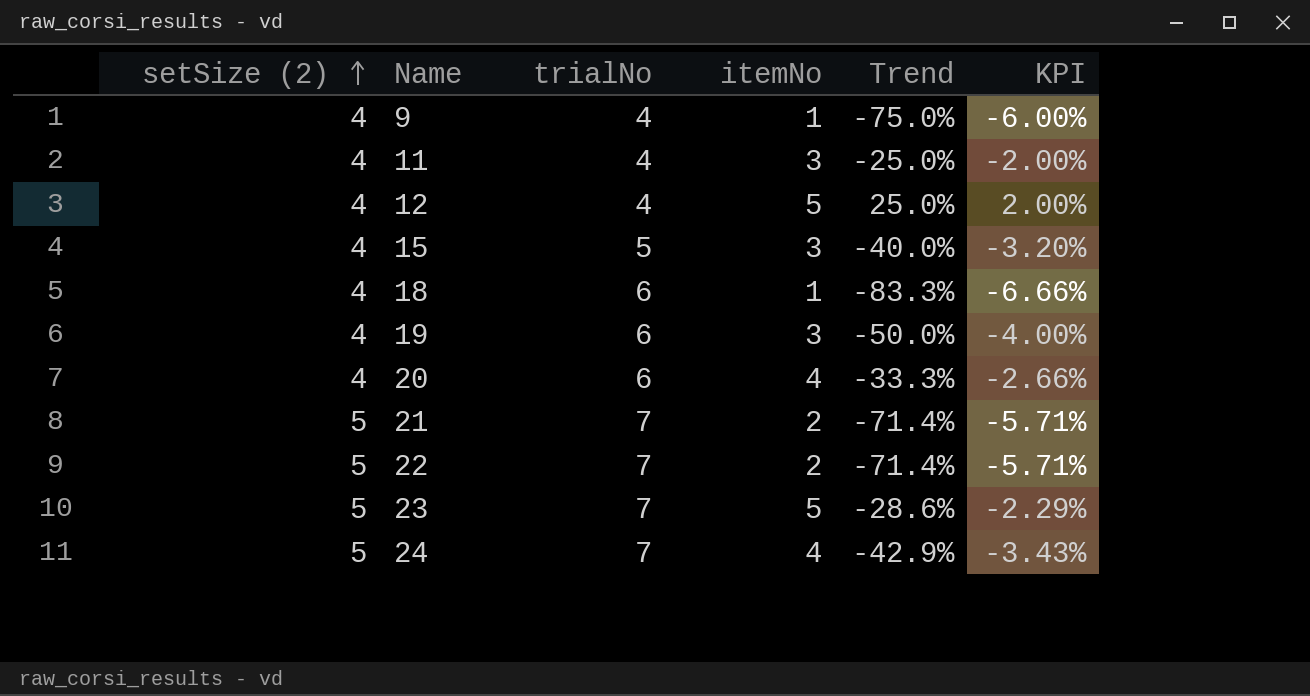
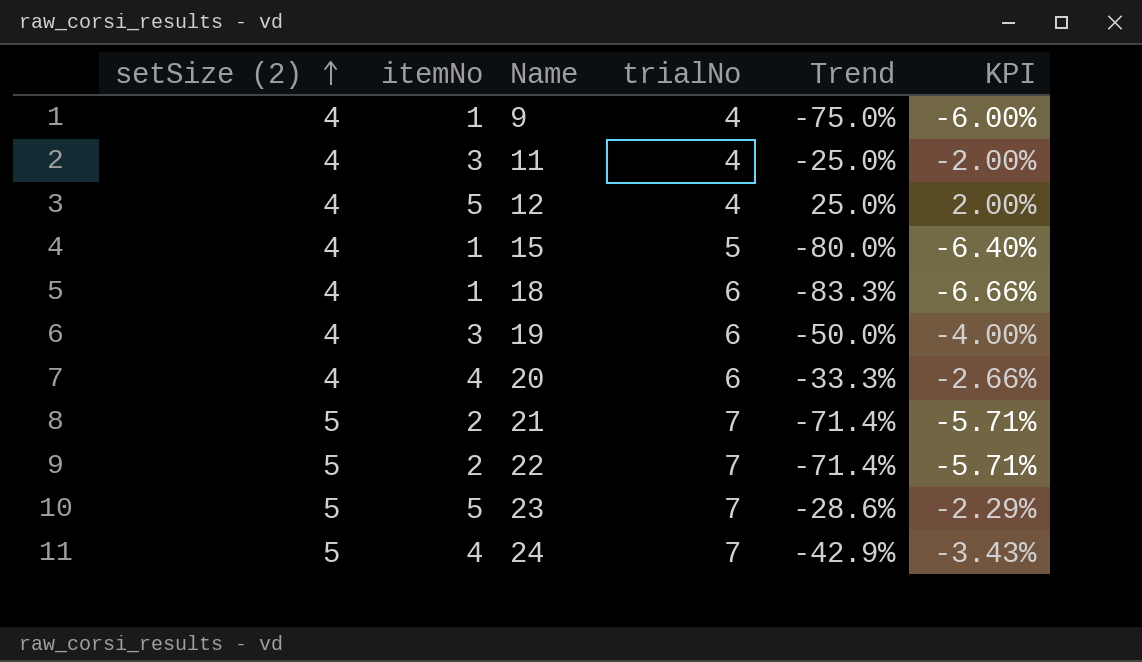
column itemNo | position: 4 -> 2
15 | itemNo: 3 -> 1
15 | Trend: -40.0% -> -80.0%
15 | KPI: -3.20% -> -6.40%

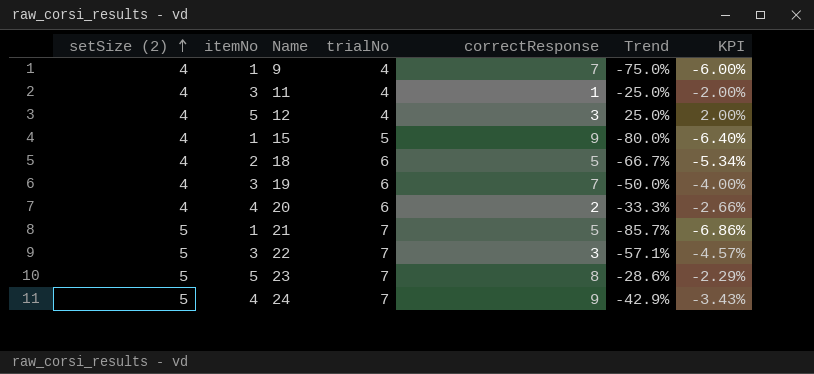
column correctResponse | position: none -> 5
18 | itemNo: 1 -> 2
18 | Trend: -83.3% -> -66.7%
18 | KPI: -6.66% -> -5.34%
21 | itemNo: 2 -> 1
21 | Trend: -71.4% -> -85.7%
21 | KPI: -5.71% -> -6.86%
22 | itemNo: 2 -> 3
22 | Trend: -71.4% -> -57.1%
22 | KPI: -5.71% -> -4.57%

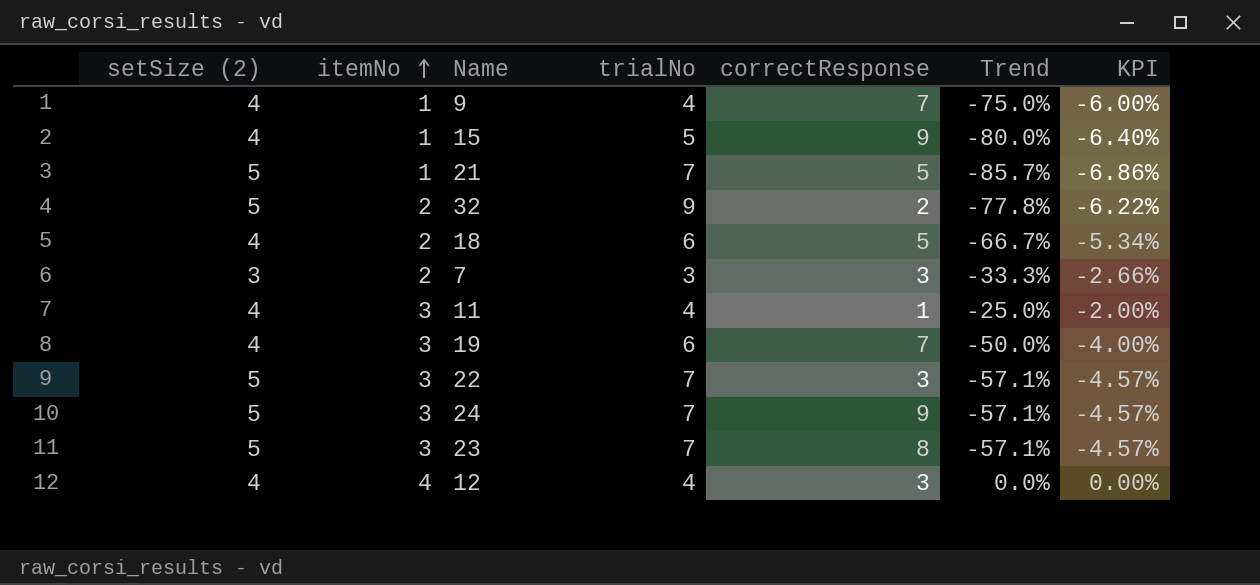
row order: setSize (2) ascending -> itemNo ascending
row 20: 4 | 4 | 6 | 2 | -33.3% | -2.66% -> none
row 32: none -> 5 | 2 | 9 | 2 | -77.8% | -6.22%
row 7: none -> 3 | 2 | 3 | 3 | -33.3% | -2.66%
24 | itemNo: 4 -> 3
24 | Trend: -42.9% -> -57.1%
24 | KPI: -3.43% -> -4.57%
23 | itemNo: 5 -> 3
23 | Trend: -28.6% -> -57.1%
23 | KPI: -2.29% -> -4.57%
12 | itemNo: 5 -> 4
12 | Trend: 25.0% -> 0.0%
12 | KPI: 2.00% -> 0.00%

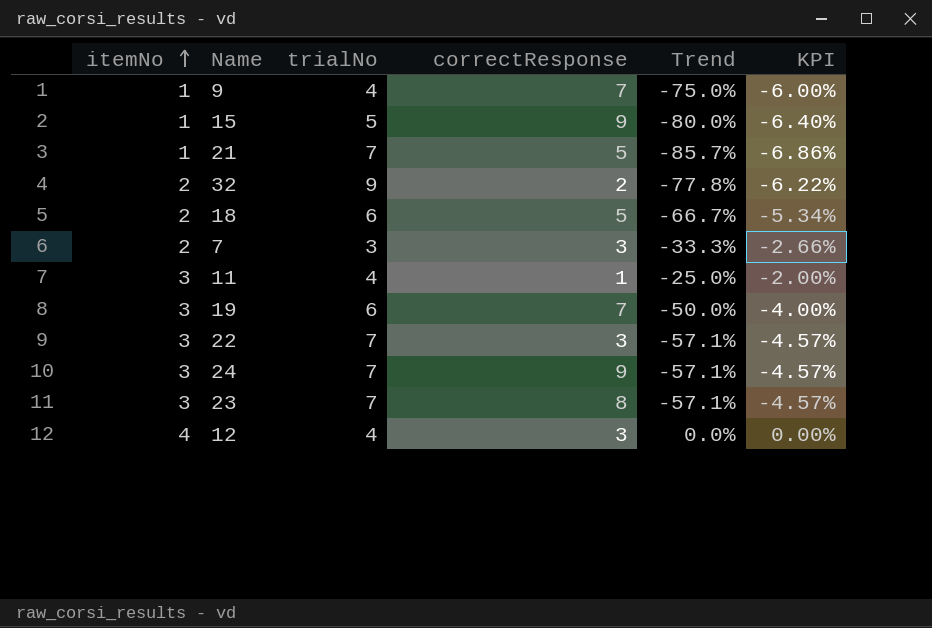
column setSize (2) | position: 1 -> none

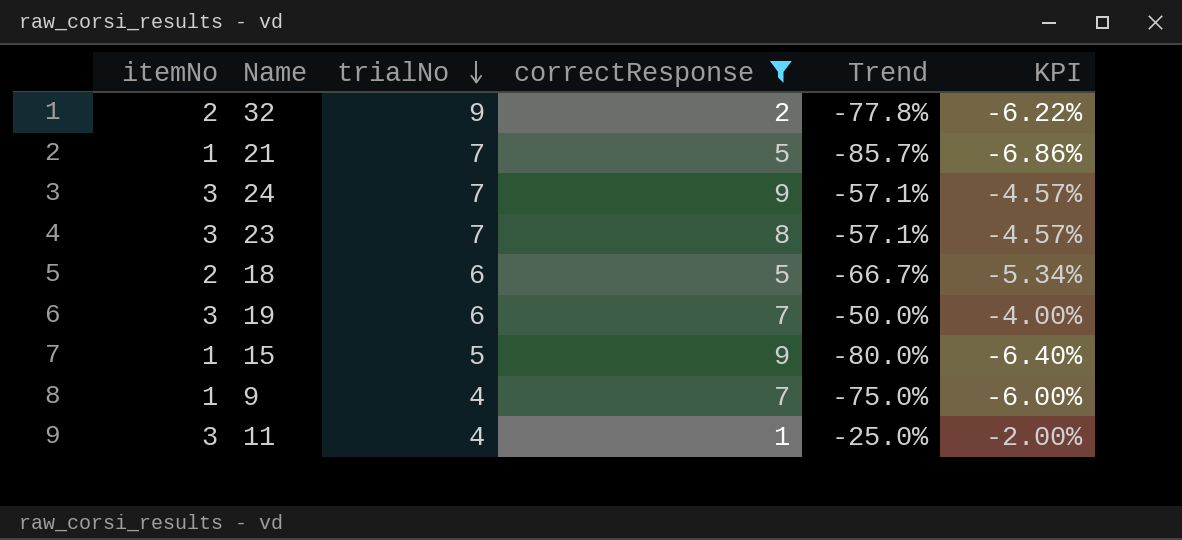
filter: none -> correctResponse != 3
row order: itemNo ascending -> trialNo descending

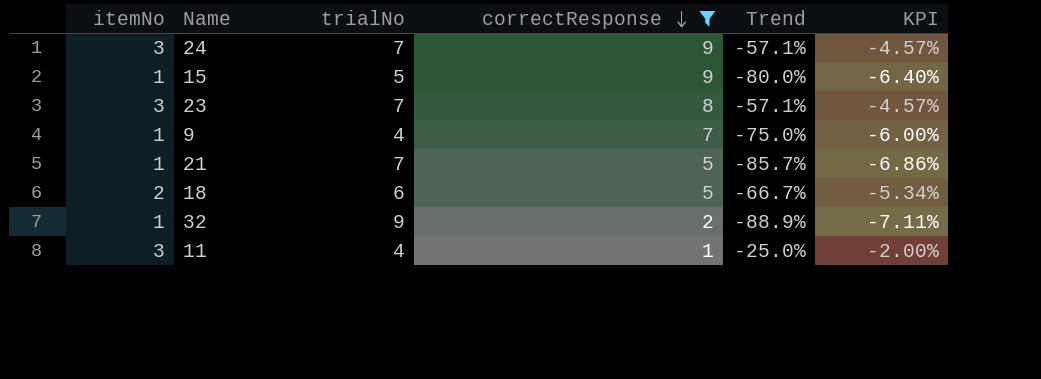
row order: trialNo descending -> correctResponse descending
row 19: 3 | 6 | 7 | -50.0% | -4.00% -> none
32 | itemNo: 2 -> 1
32 | Trend: -77.8% -> -88.9%
32 | KPI: -6.22% -> -7.11%

